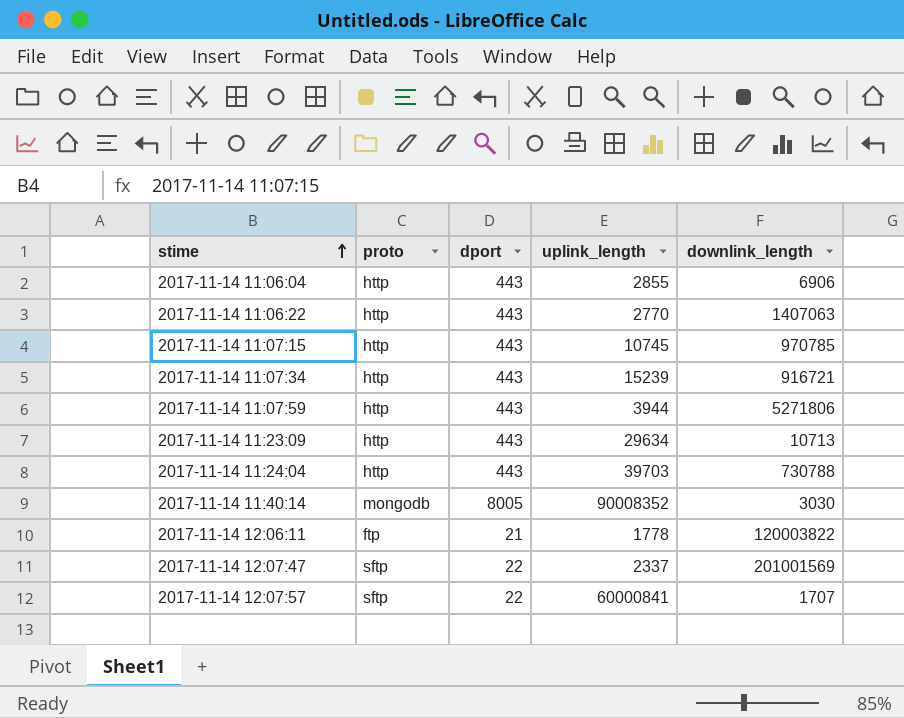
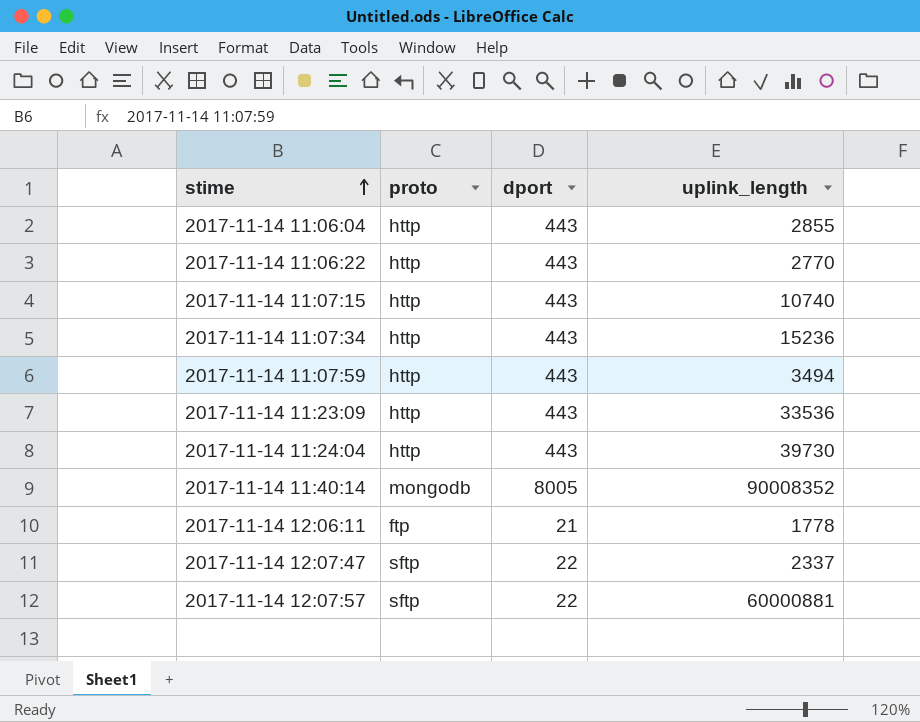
column downlink_length | position: 5 -> none
2017-11-14 11:07:15 | uplink_length: 10745 -> 10740
2017-11-14 11:07:34 | uplink_length: 15239 -> 15236
2017-11-14 11:07:59 | uplink_length: 3944 -> 3494
2017-11-14 11:23:09 | uplink_length: 29634 -> 33536
2017-11-14 11:24:04 | uplink_length: 39703 -> 39730
2017-11-14 12:07:57 | uplink_length: 60000841 -> 60000881

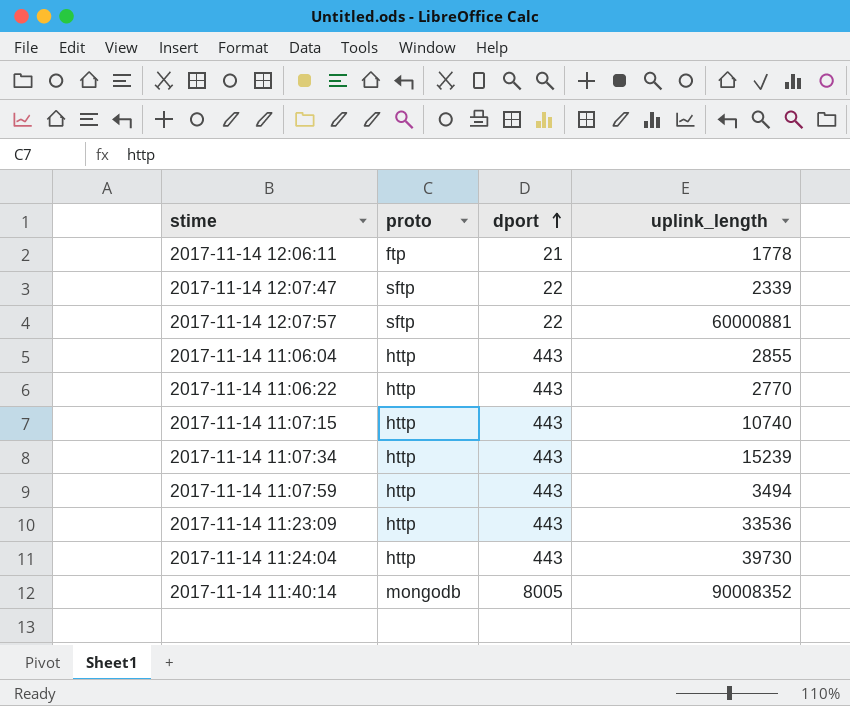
row order: stime ascending -> dport ascending
2017-11-14 12:07:47 | uplink_length: 2337 -> 2339
2017-11-14 11:07:34 | uplink_length: 15236 -> 15239

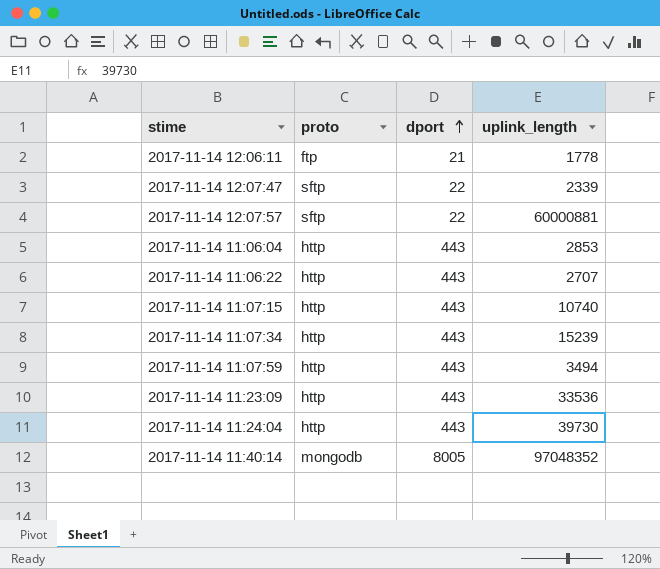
2017-11-14 11:06:04 | uplink_length: 2855 -> 2853
2017-11-14 11:06:22 | uplink_length: 2770 -> 2707
2017-11-14 11:40:14 | uplink_length: 90008352 -> 97048352

